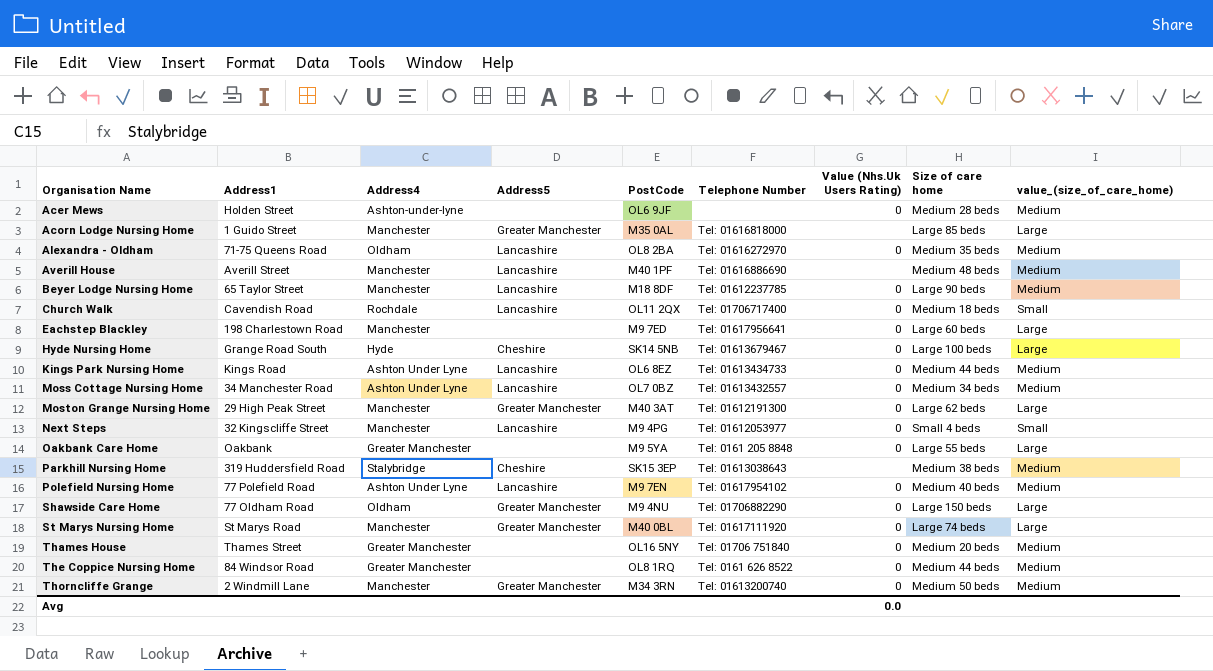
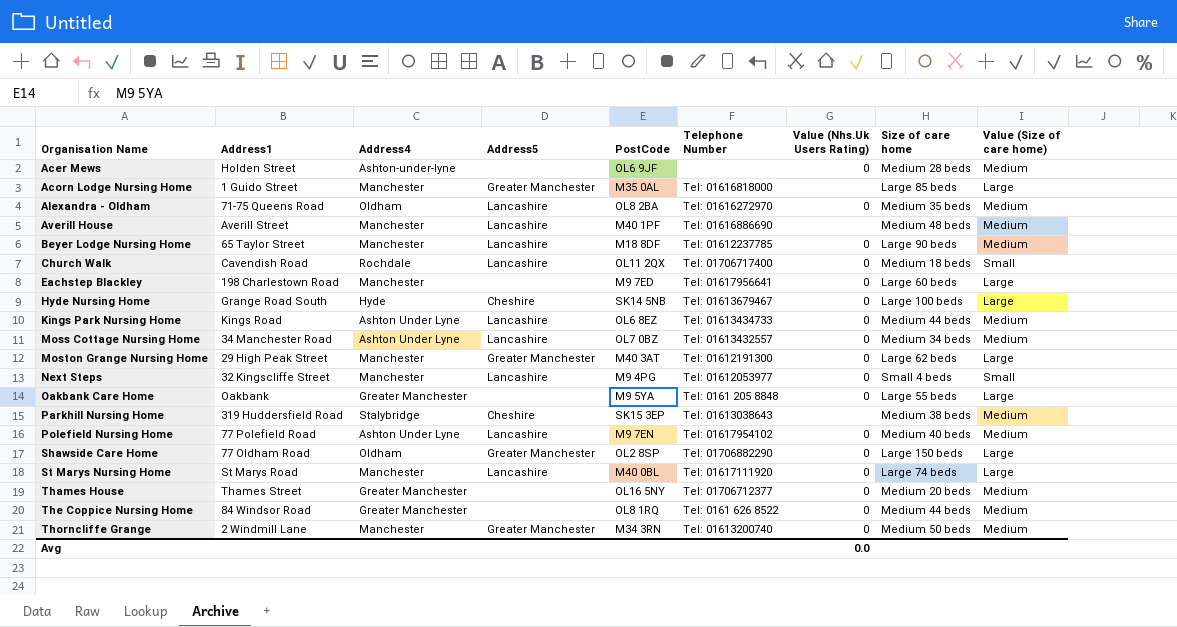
column name: value_(size_of_care_home) -> Value (Size of care home)
Shawside Care Home | PostCode: M9 4NU -> OL2 8SP
St Marys Nursing Home | Address5: Greater Manchester -> Lancashire
Thames House | Telephone Number: Tel: 01706 751840 -> Tel: 01706712377

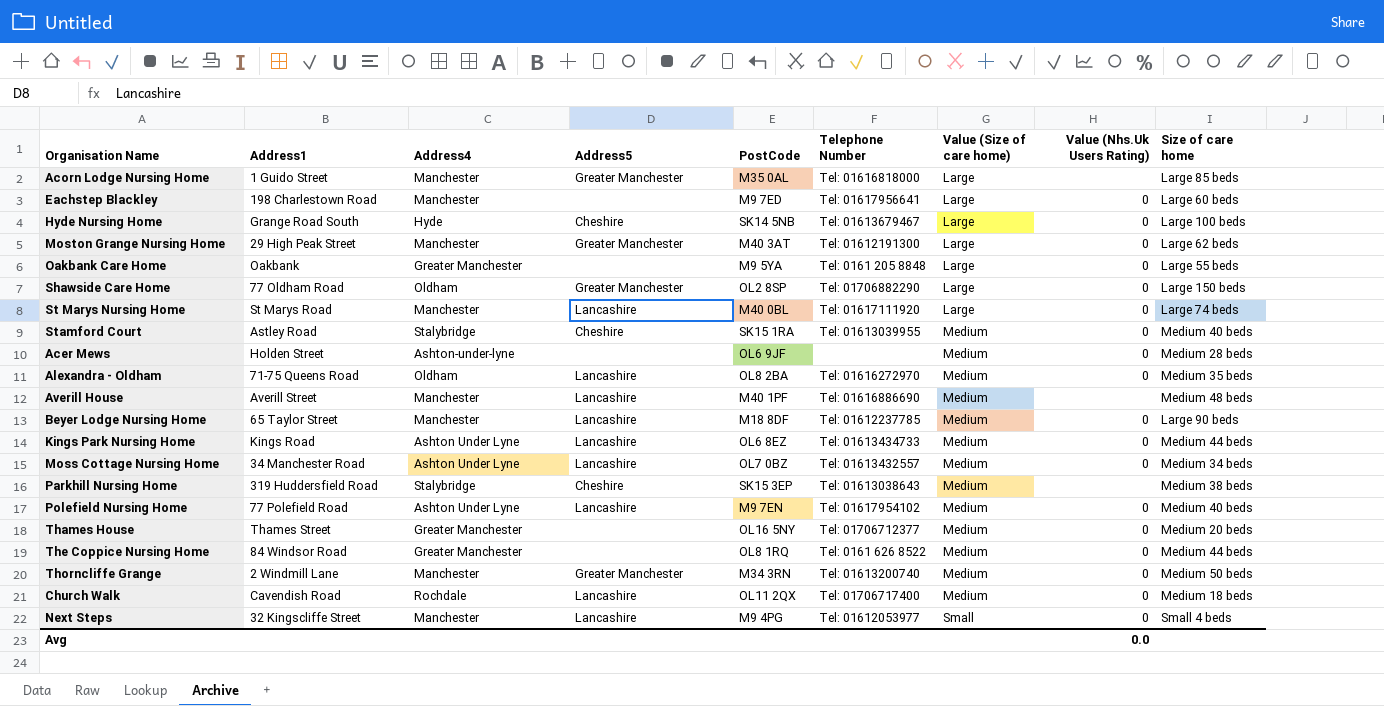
row order: Organisation Name ascending -> Value (Size of care home) ascending
column Value (Size of care home) | position: 9 -> 7
row Stamford Court: none -> Astley Road | Stalybridge | Cheshire | SK15 1RA | Tel: 01613039955 | Medium | 0 | Medium 40 beds
Church Walk | Value (Size of care home): Small -> Medium

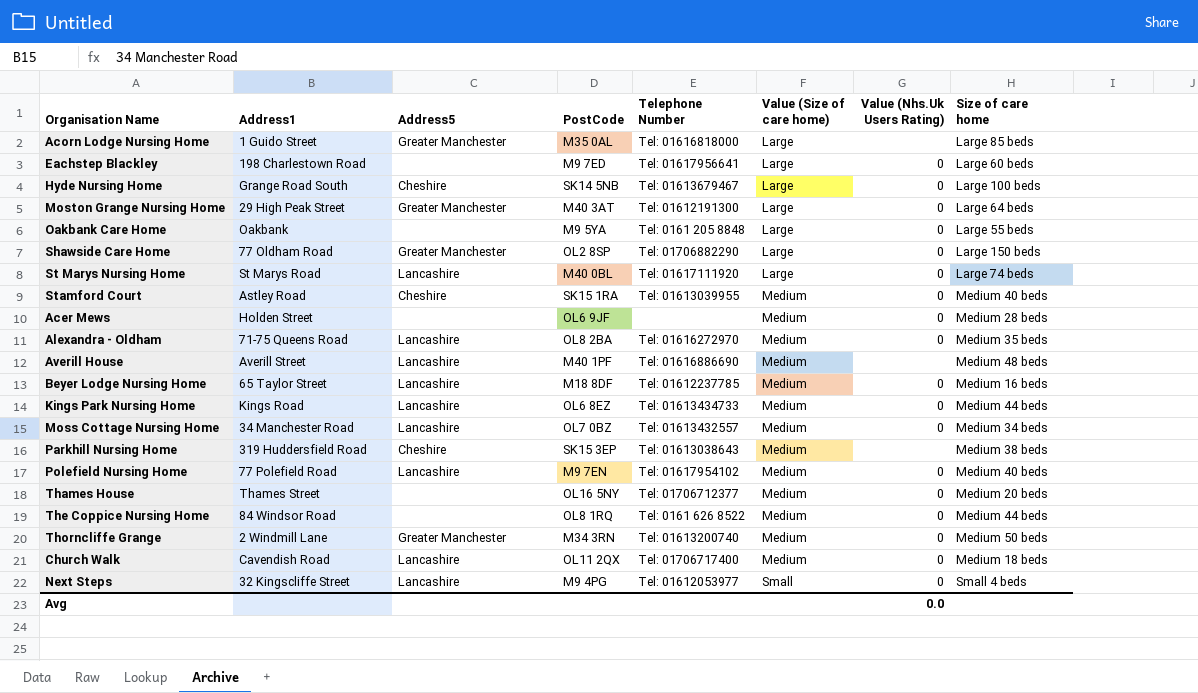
column Address4 | position: 3 -> none
Moston Grange Nursing Home | Size of care home: Large 62 beds -> Large 64 beds
Beyer Lodge Nursing Home | Size of care home: Large 90 beds -> Medium 16 beds

